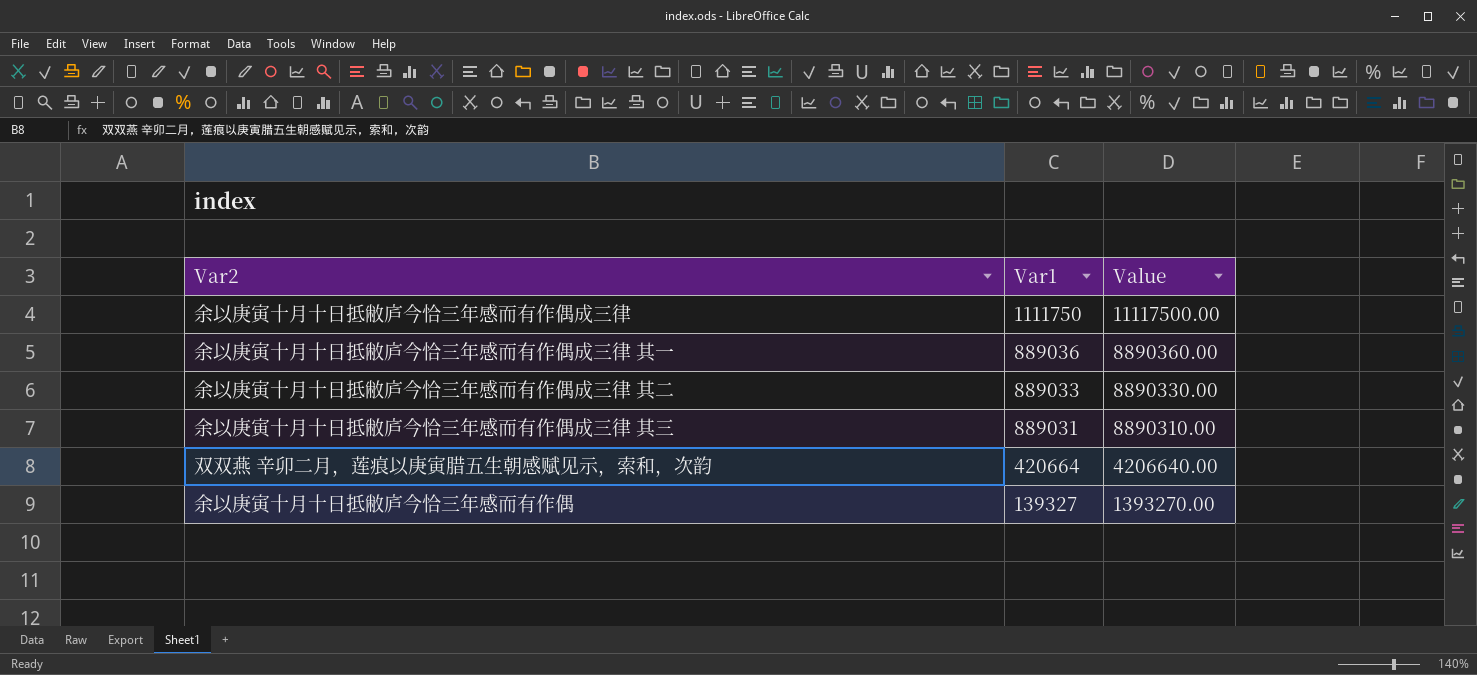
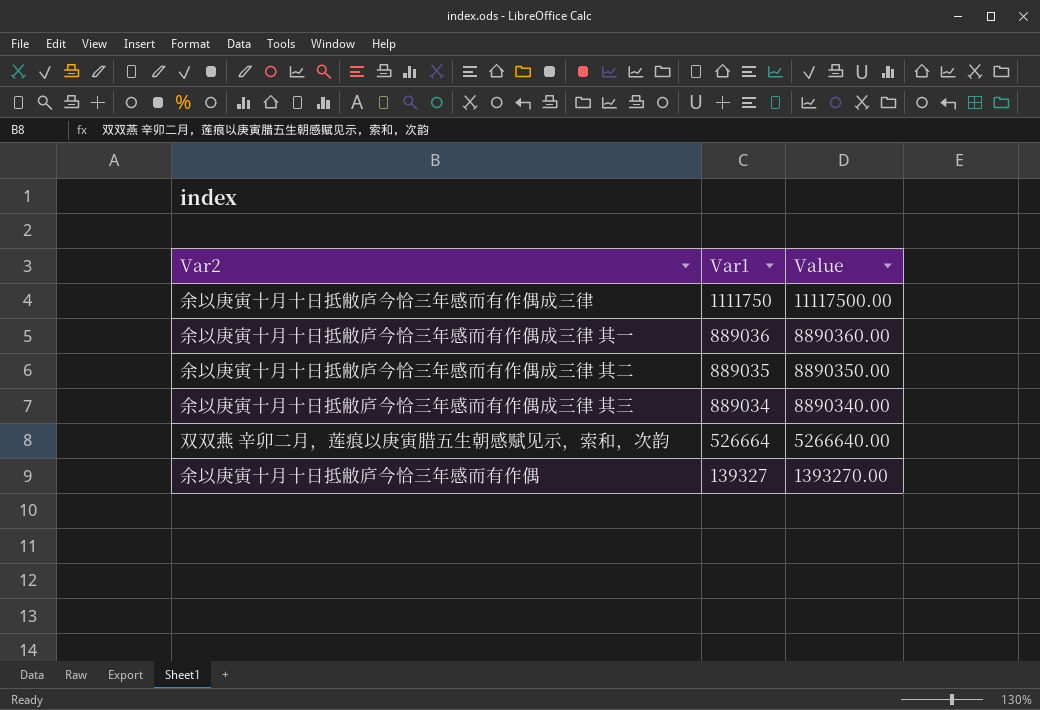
余以庚寅十月十日抵敝庐今恰三年感而有作偶成三律 其二 | Var1: 889033 -> 889035
余以庚寅十月十日抵敝庐今恰三年感而有作偶成三律 其二 | Value: 8890330.00 -> 8890350.00
余以庚寅十月十日抵敝庐今恰三年感而有作偶成三律 其三 | Var1: 889031 -> 889034
余以庚寅十月十日抵敝庐今恰三年感而有作偶成三律 其三 | Value: 8890310.00 -> 8890340.00
双双燕 辛卯二月，莲痕以庚寅腊五生朝感赋见示，索和，次韵 | Var1: 420664 -> 526664
双双燕 辛卯二月，莲痕以庚寅腊五生朝感赋见示，索和，次韵 | Value: 4206640.00 -> 5266640.00

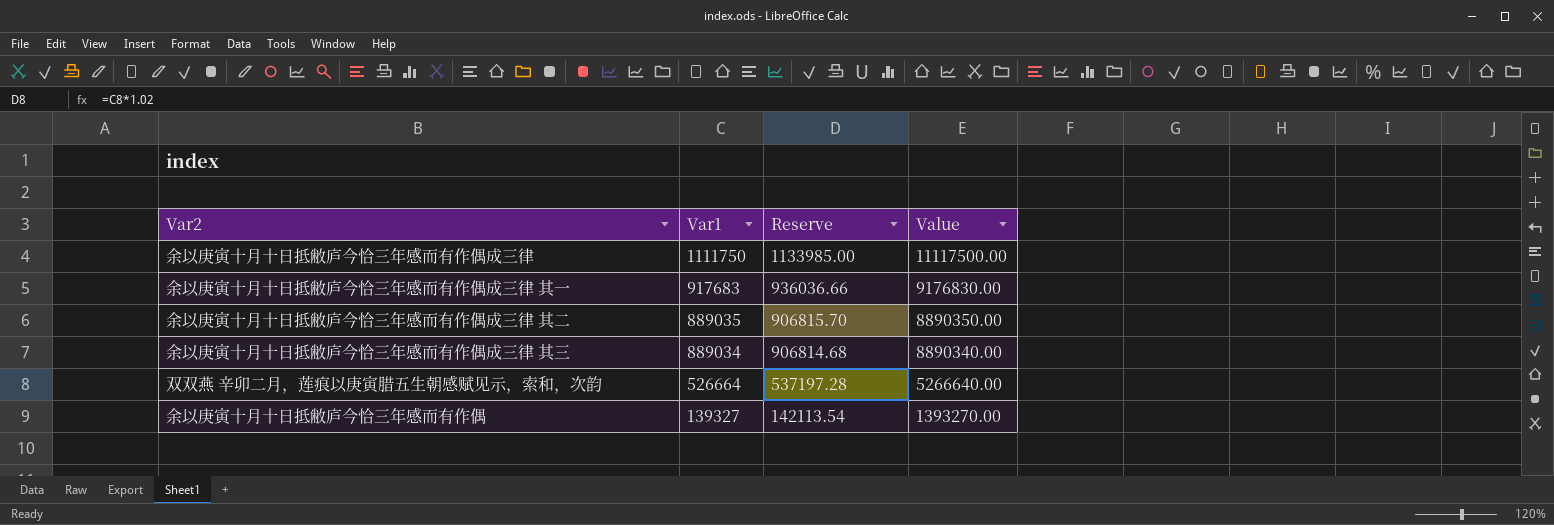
column Reserve | formula: none -> [Var1] * 1.02
余以庚寅十月十日抵敝庐今恰三年感而有作偶成三律 其一 | Var1: 889036 -> 917683
余以庚寅十月十日抵敝庐今恰三年感而有作偶成三律 其一 | Value: 8890360.00 -> 9176830.00

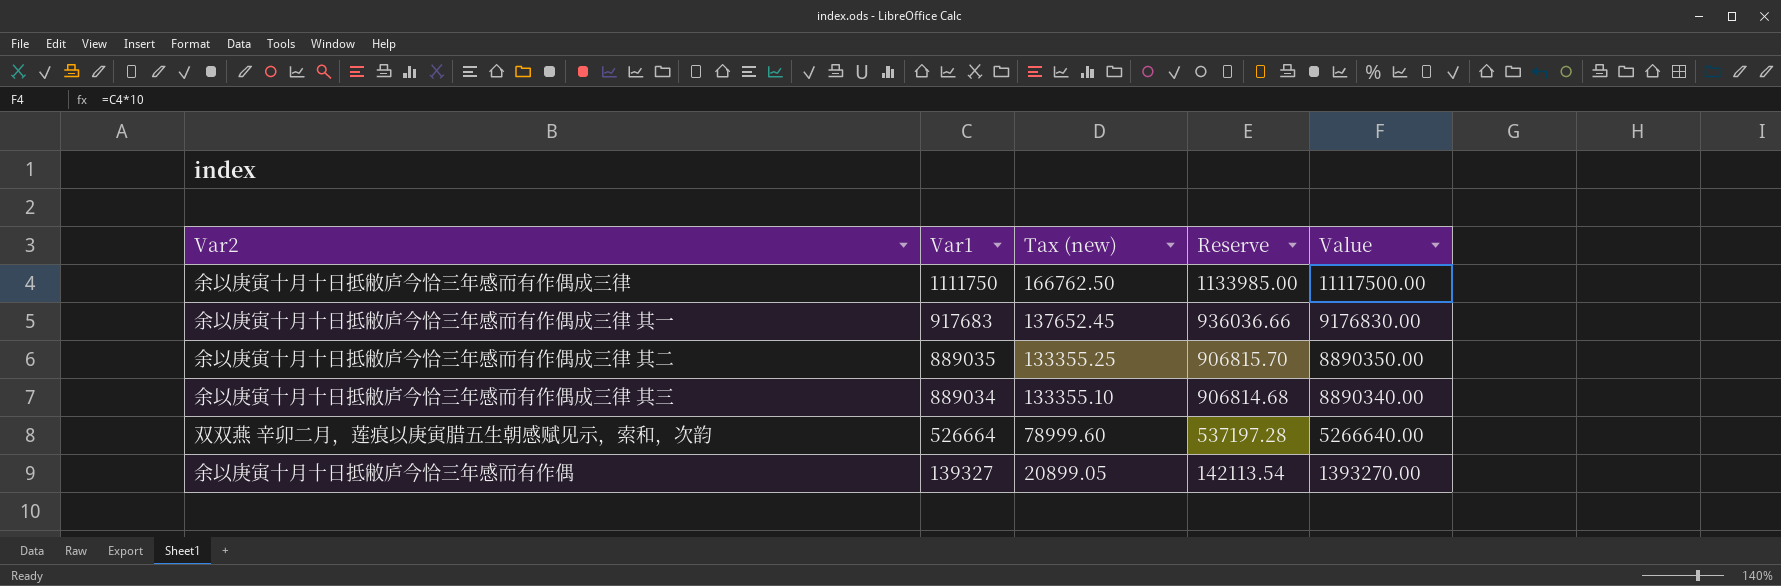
column Tax (new) | formula: none -> [Var1] * 0.15

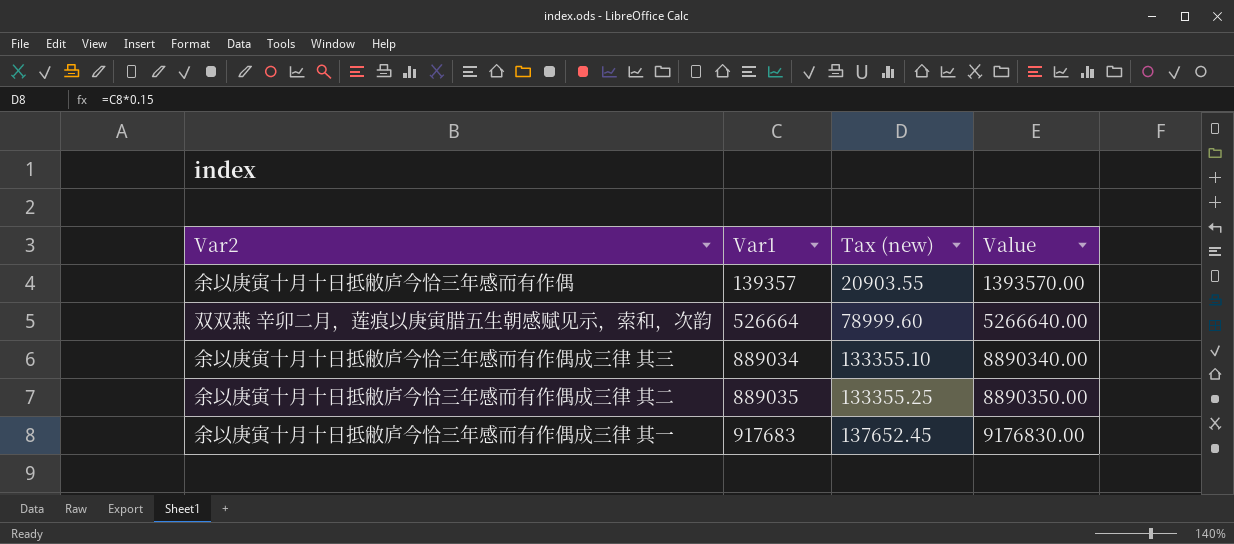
row order: Var1 descending -> Var1 ascending
column Reserve | formula: [Var1] * 1.02 -> none
row 余以庚寅十月十日抵敝庐今恰三年感而有作偶成三律: 1111750 | 166762.50 | 1133985.00 | 11117500.00 -> none
余以庚寅十月十日抵敝庐今恰三年感而有作偶 | Var1: 139327 -> 139357
余以庚寅十月十日抵敝庐今恰三年感而有作偶 | Tax (new): 20899.05 -> 20903.55
余以庚寅十月十日抵敝庐今恰三年感而有作偶 | Value: 1393270.00 -> 1393570.00

